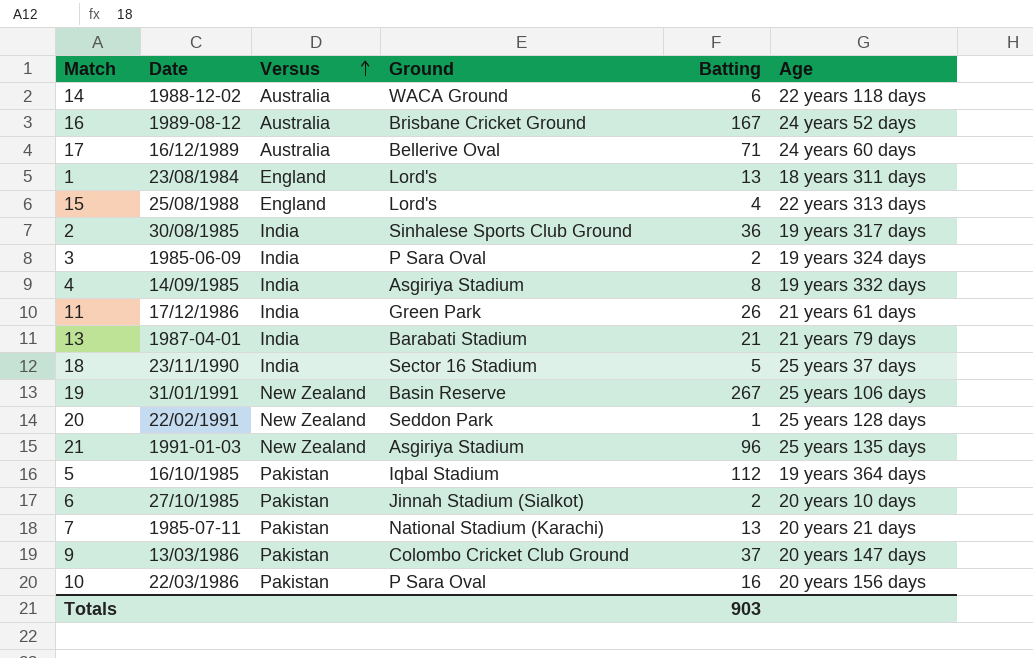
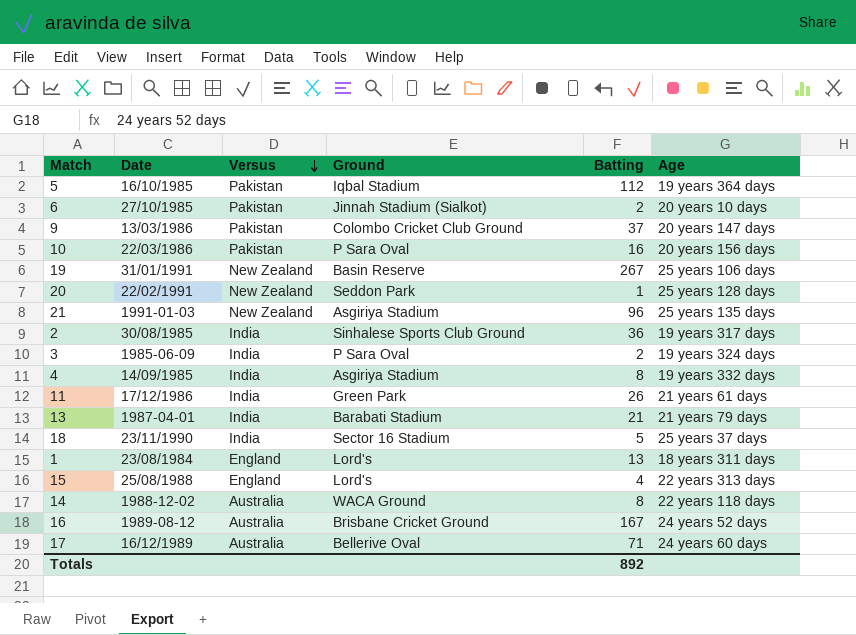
row order: Versus ascending -> Versus descending
row 7: 1985-07-11 | Pakistan | National Stadium (Karachi) | 13 | 20 years 21 days -> none
14 | Batting: 6 -> 8
Totals | Batting: 903 -> 892

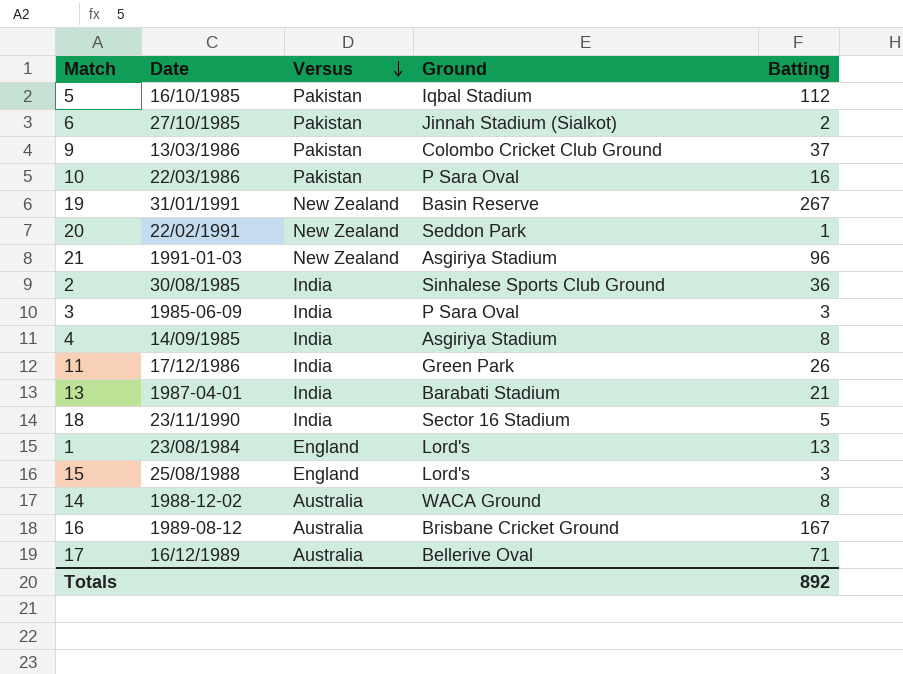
column Age | position: 6 -> none
3 | Batting: 2 -> 3
15 | Batting: 4 -> 3

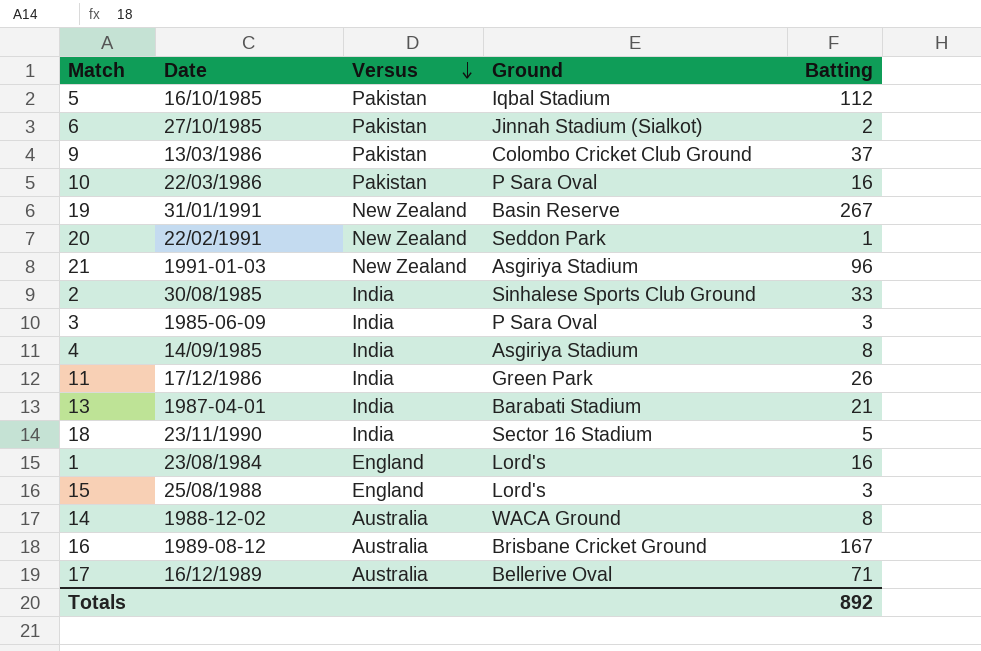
2 | Batting: 36 -> 33
1 | Batting: 13 -> 16

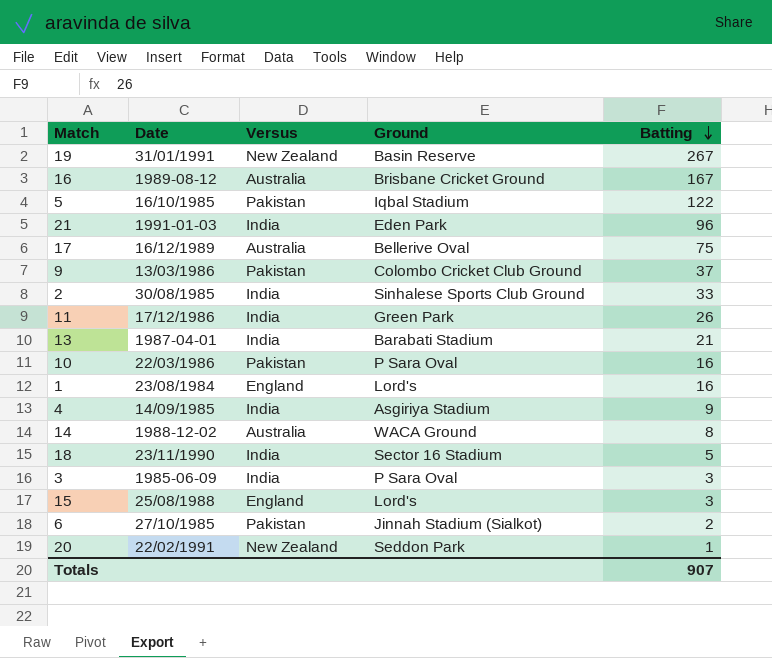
row order: Versus descending -> Batting descending
5 | Batting: 112 -> 122
21 | Versus: New Zealand -> India
21 | Ground: Asgiriya Stadium -> Eden Park
17 | Batting: 71 -> 75
4 | Batting: 8 -> 9
Totals | Batting: 892 -> 907

